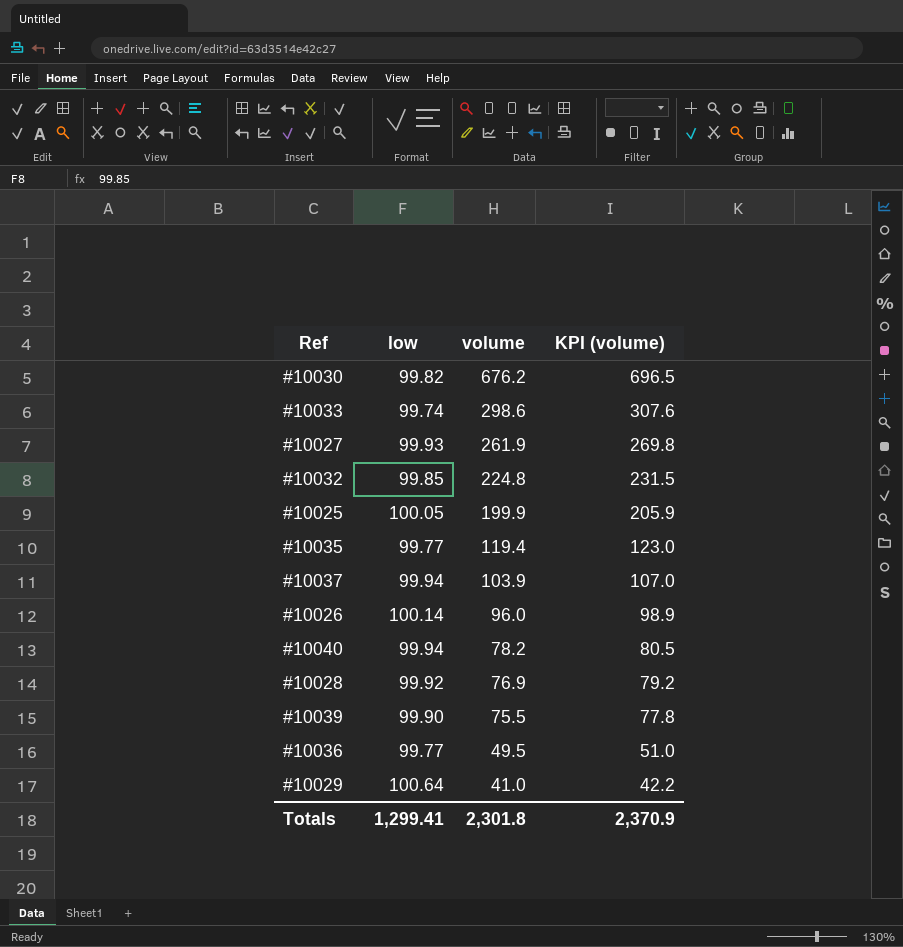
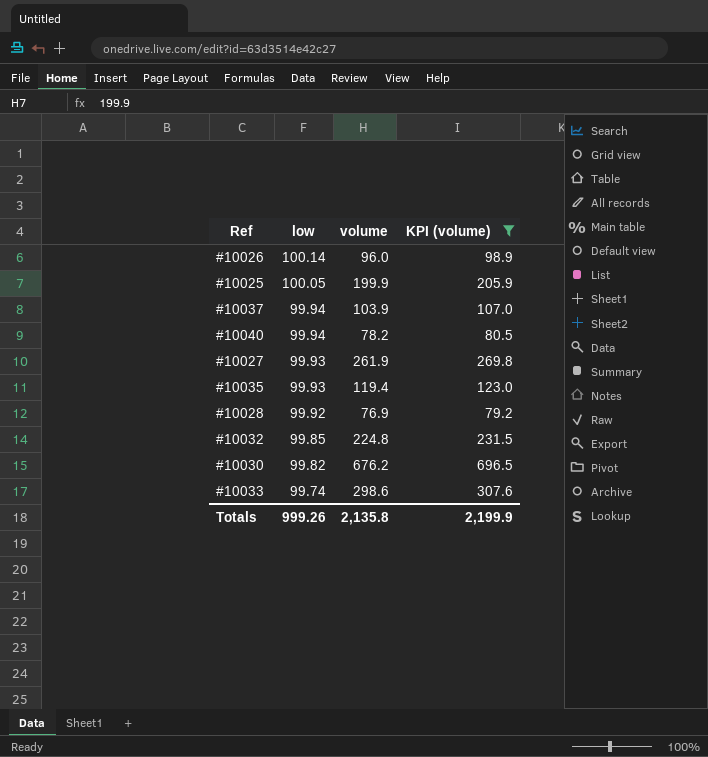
filter: none -> KPI (volume) >= 79.2
row order: volume descending -> low descending
#10035 | low: 99.77 -> 99.93
Totals | low: 1,299.41 -> 999.26
Totals | volume: 2,301.8 -> 2,135.8
Totals | KPI (volume): 2,370.9 -> 2,199.9

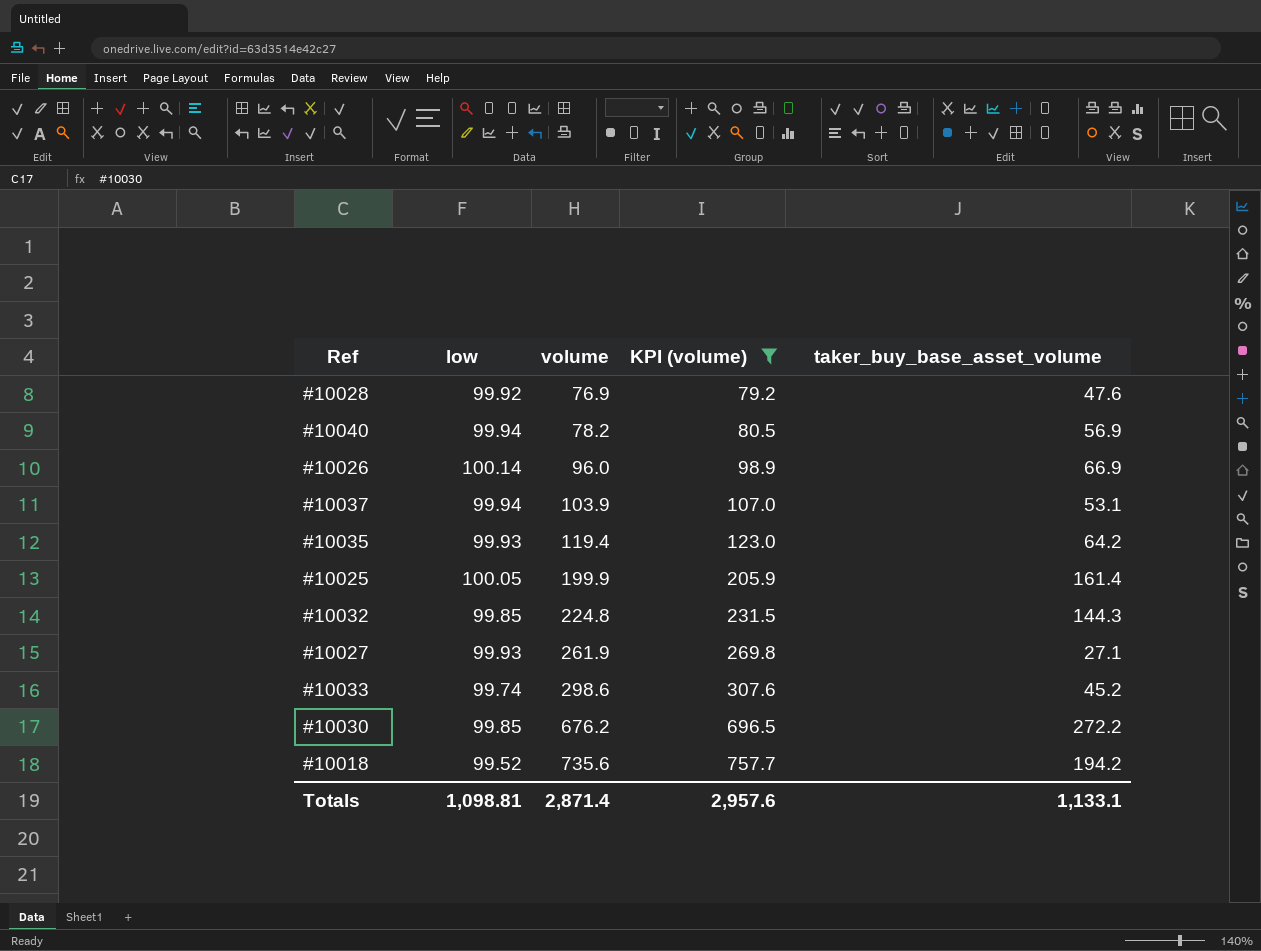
row order: low descending -> volume ascending
column taker_buy_base_asset_volume | position: none -> 5
#10030 | low: 99.82 -> 99.85
row #10018: none -> 99.52 | 735.6 | 757.7 | 194.2
Totals | low: 999.26 -> 1,098.81
Totals | volume: 2,135.8 -> 2,871.4
Totals | KPI (volume): 2,199.9 -> 2,957.6

